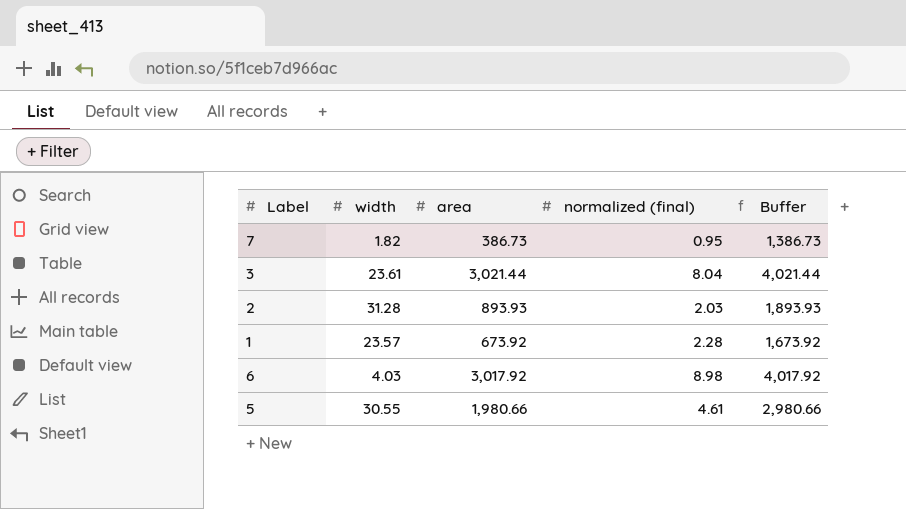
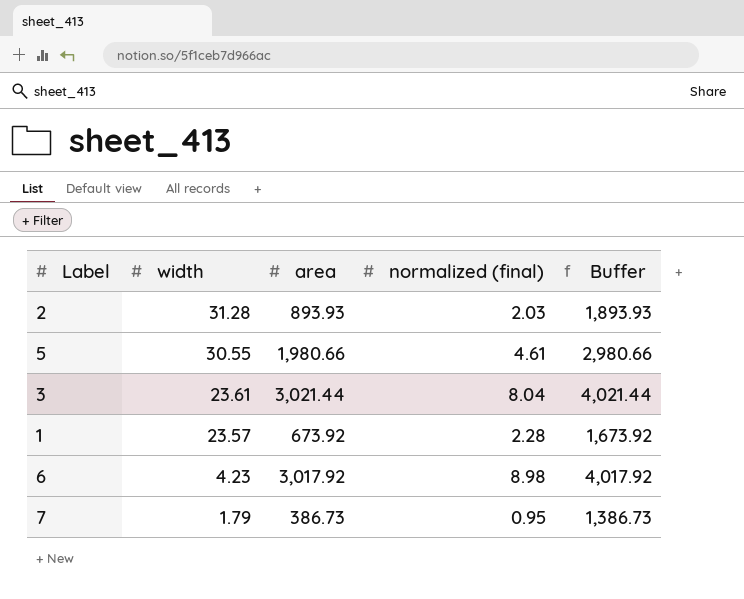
row order: none -> width descending
6 | width: 4.03 -> 4.23
7 | width: 1.82 -> 1.79

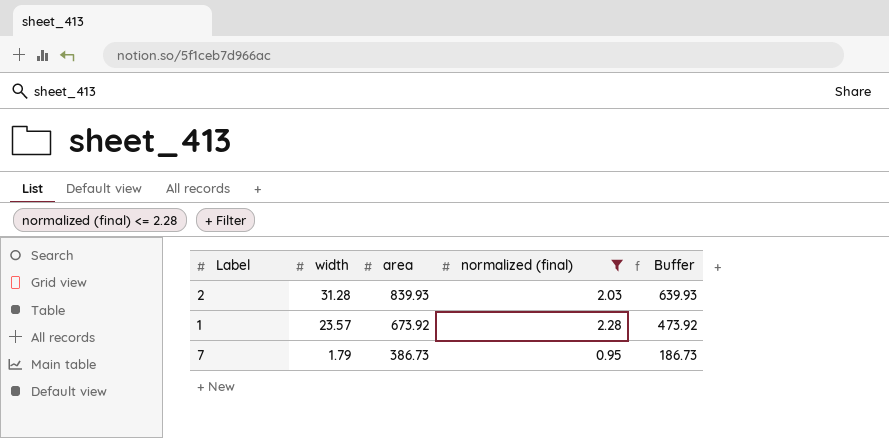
filter: none -> normalized (final) <= 2.28
column Buffer | formula: [area] + 1000 -> [area] - 200
2 | area: 893.93 -> 839.93

